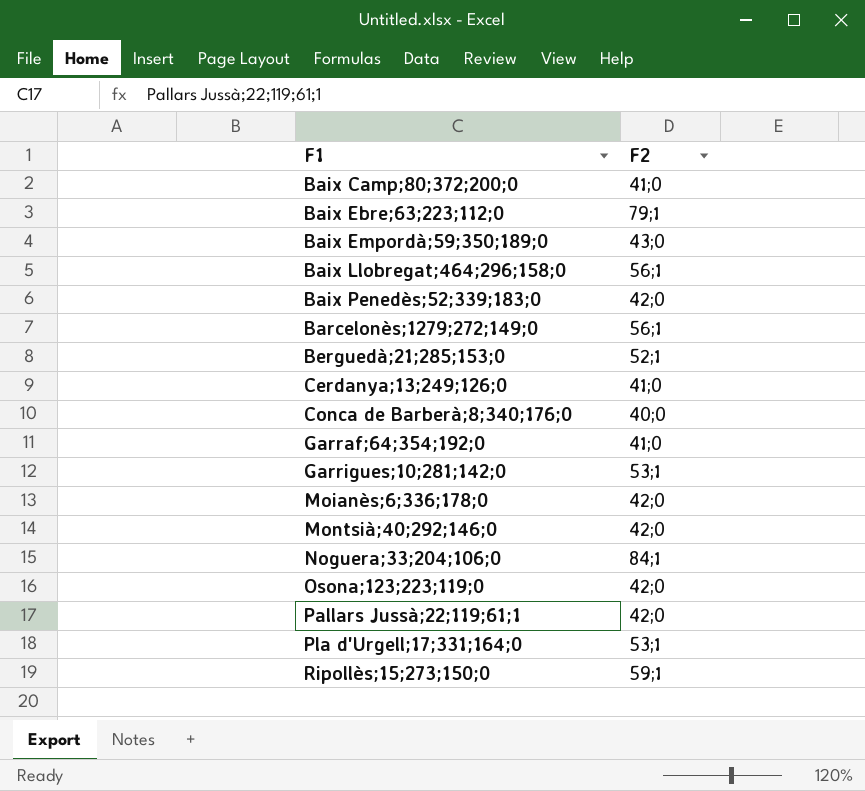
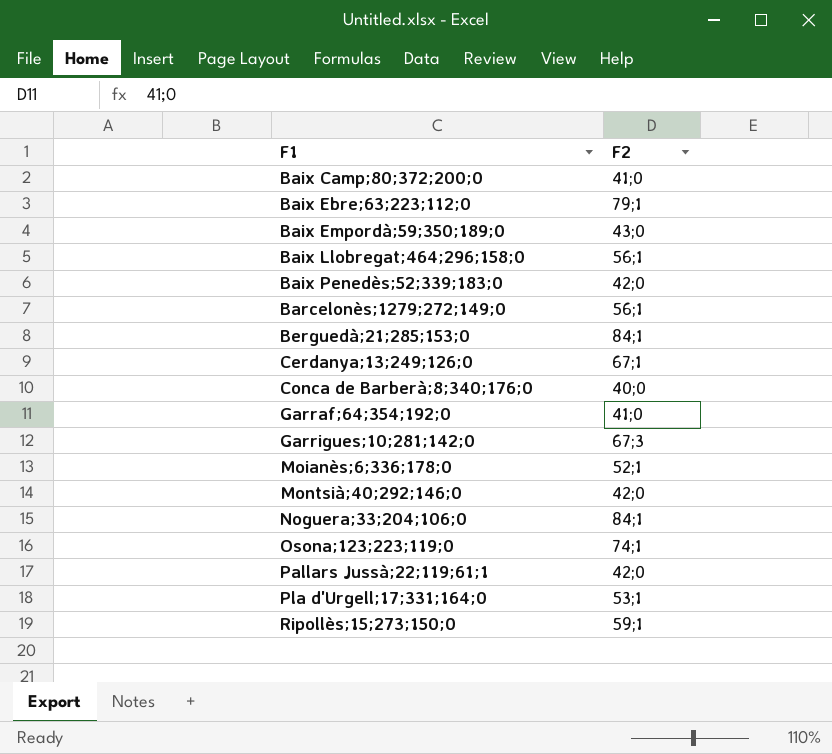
Berguedà;21;285;153;0 | F2: 52;1 -> 84;1
Cerdanya;13;249;126;0 | F2: 41;0 -> 67;1
Garrigues;10;281;142;0 | F2: 53;1 -> 67;3
Moianès;6;336;178;0 | F2: 42;0 -> 52;1
Osona;123;223;119;0 | F2: 42;0 -> 74;1

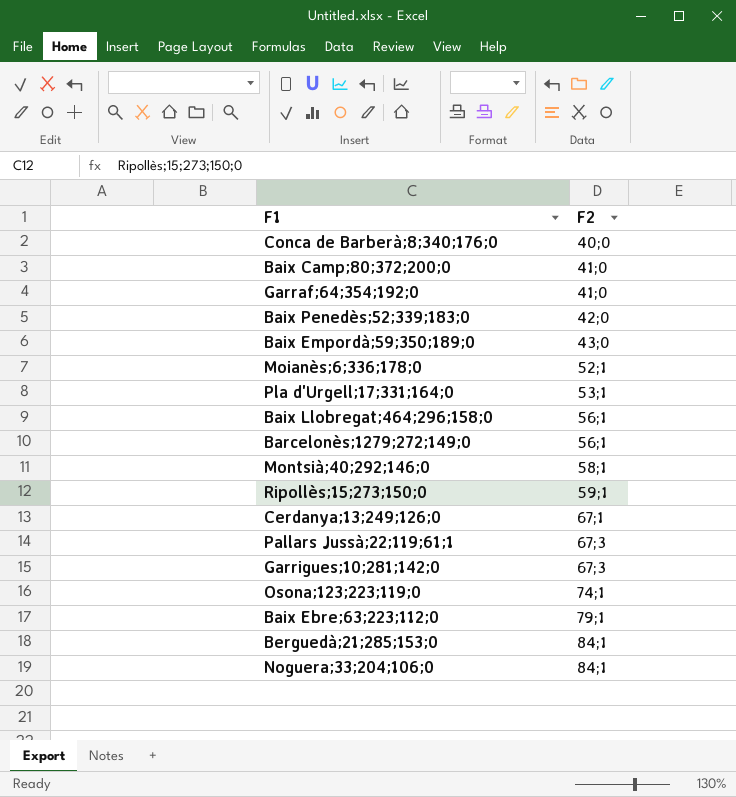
row order: F1 ascending -> F2 ascending
Montsià;40;292;146;0 | F2: 42;0 -> 58;1
Pallars Jussà;22;119;61;1 | F2: 42;0 -> 67;3

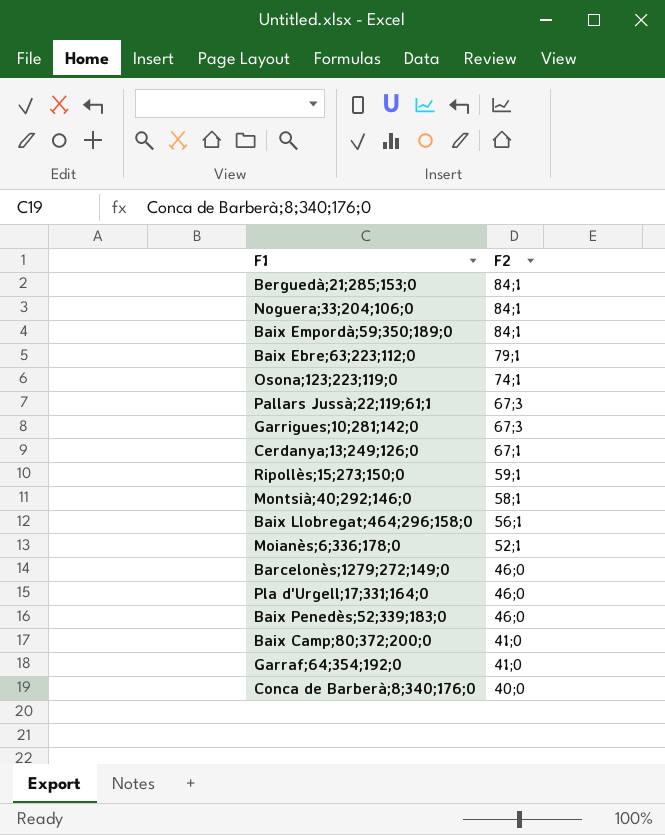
row order: F2 ascending -> F2 descending
Baix Empordà;59;350;189;0 | F2: 43;0 -> 84;1
Barcelonès;1279;272;149;0 | F2: 56;1 -> 46;0
Pla d'Urgell;17;331;164;0 | F2: 53;1 -> 46;0
Baix Penedès;52;339;183;0 | F2: 42;0 -> 46;0

